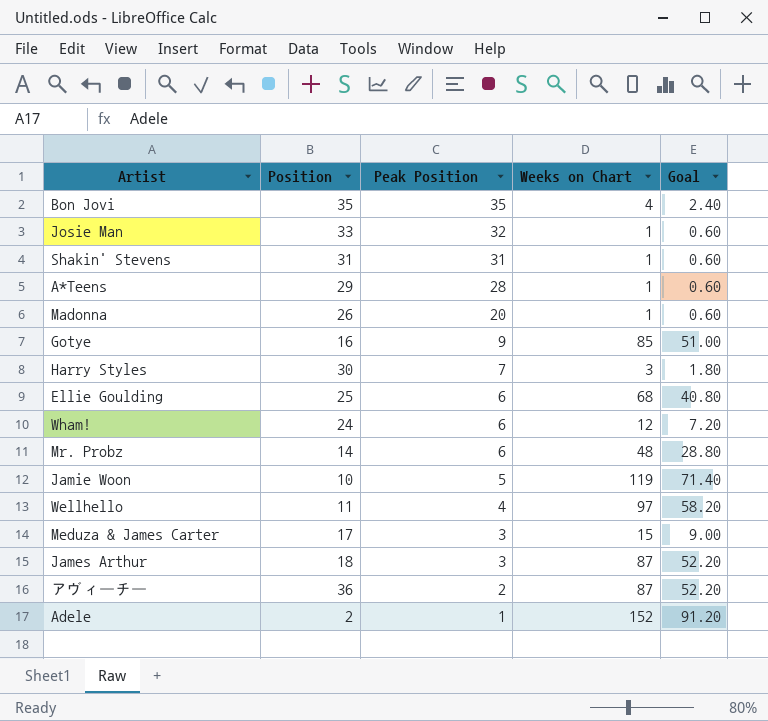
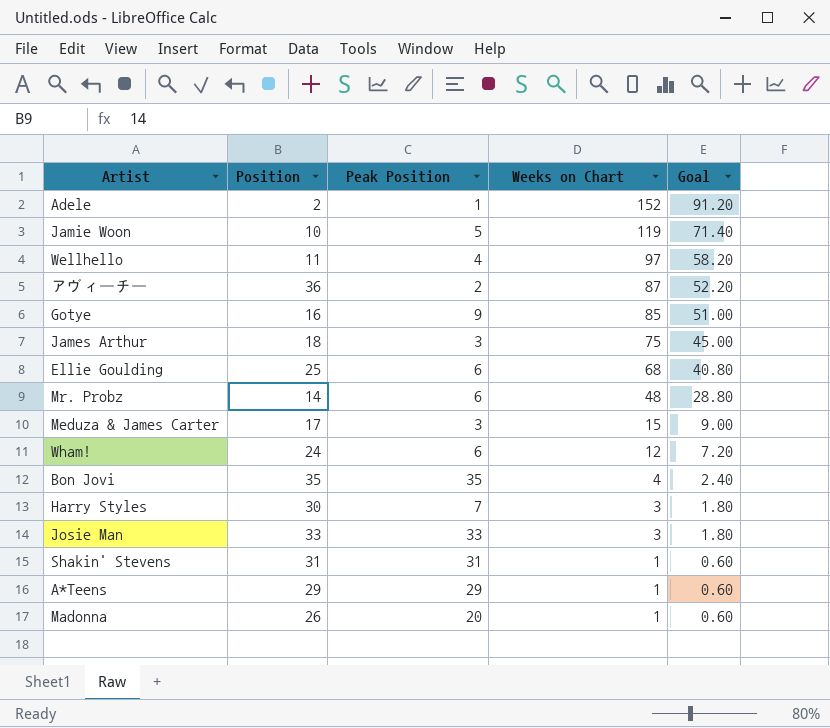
row order: Peak Position descending -> Weeks on Chart descending
James Arthur | Weeks on Chart: 87 -> 75
James Arthur | Goal: 52.20 -> 45.00
Josie Man | Peak Position: 32 -> 33
Josie Man | Weeks on Chart: 1 -> 3
Josie Man | Goal: 0.60 -> 1.80
A*Teens | Peak Position: 28 -> 29

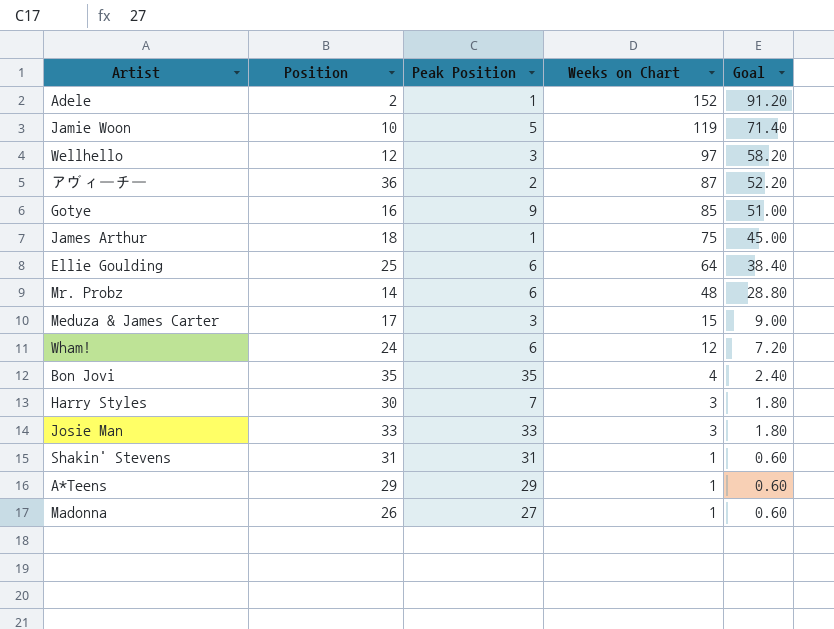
Wellhello | Position: 11 -> 12
Wellhello | Peak Position: 4 -> 3
James Arthur | Peak Position: 3 -> 1
Ellie Goulding | Weeks on Chart: 68 -> 64
Ellie Goulding | Goal: 40.80 -> 38.40
Madonna | Peak Position: 20 -> 27

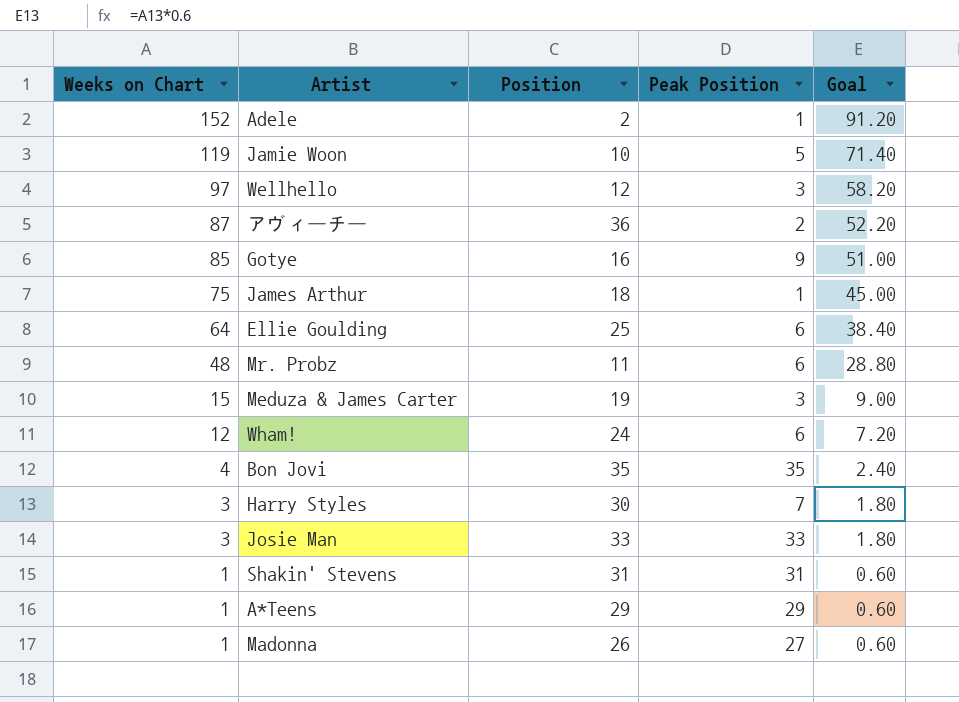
column Weeks on Chart | position: 4 -> 1
Mr. Probz | Position: 14 -> 11
Meduza & James Carter | Position: 17 -> 19

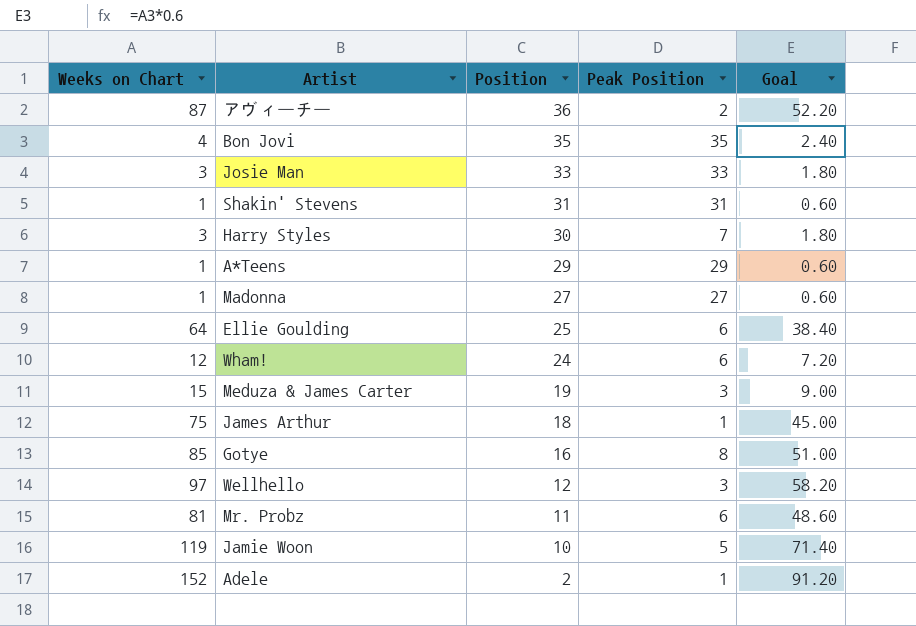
row order: Weeks on Chart descending -> Position descending
Madonna | Position: 26 -> 27
Gotye | Peak Position: 9 -> 8
Mr. Probz | Weeks on Chart: 48 -> 81
Mr. Probz | Goal: 28.80 -> 48.60

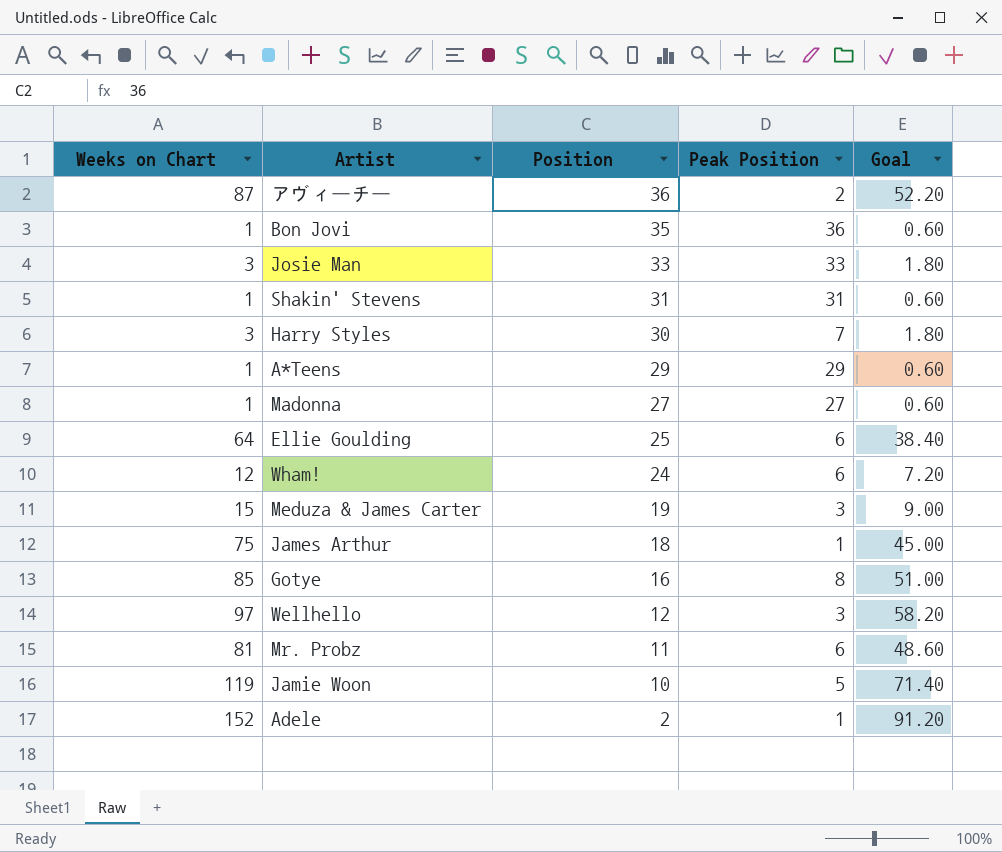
Bon Jovi | Weeks on Chart: 4 -> 1
Bon Jovi | Peak Position: 35 -> 36
Bon Jovi | Goal: 2.40 -> 0.60

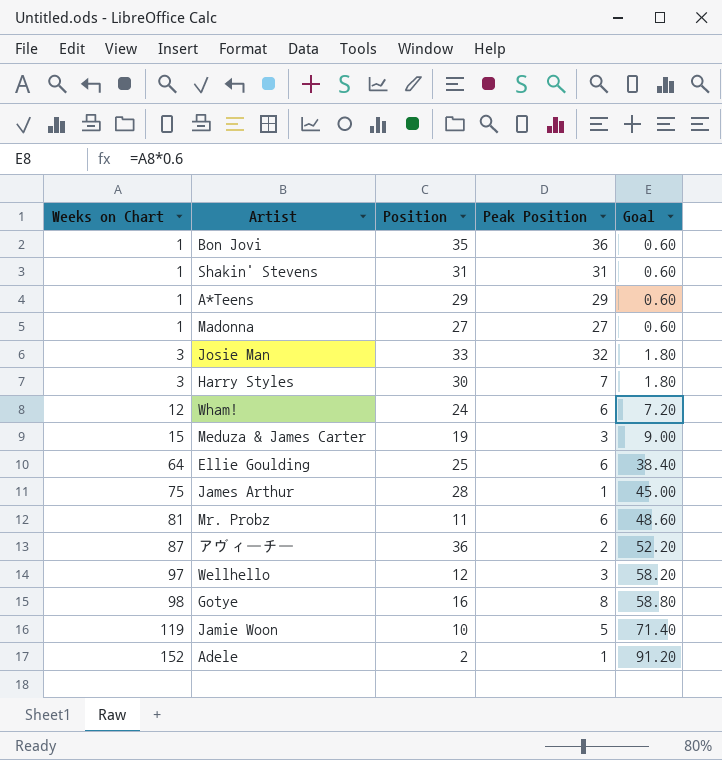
row order: Position descending -> Weeks on Chart ascending
Josie Man | Peak Position: 33 -> 32
James Arthur | Position: 18 -> 28
Gotye | Weeks on Chart: 85 -> 98
Gotye | Goal: 51.00 -> 58.80

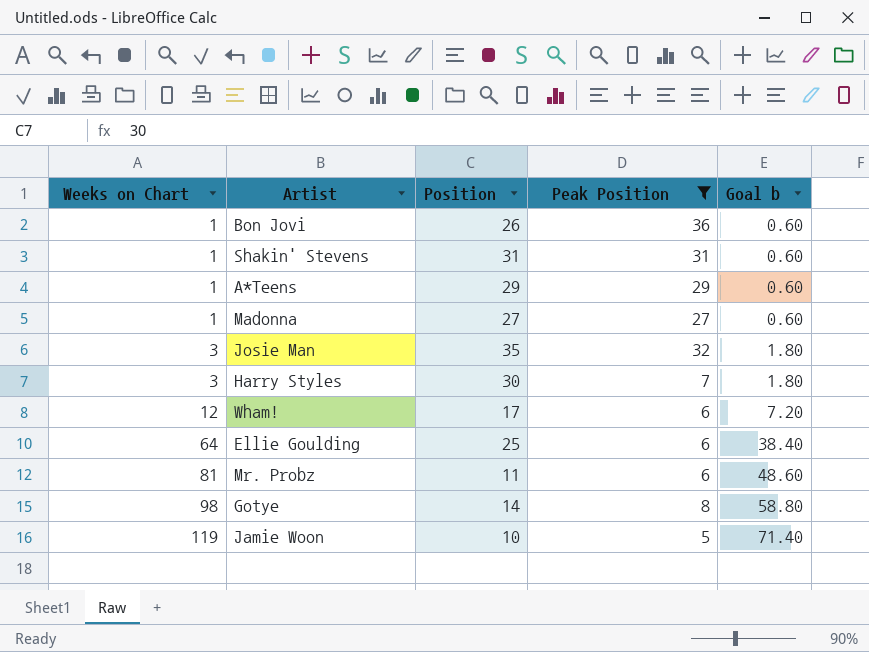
filter: none -> Peak Position >= 5
column name: Goal -> Goal b
Bon Jovi | Position: 35 -> 26
Josie Man | Position: 33 -> 35
Wham! | Position: 24 -> 17
Gotye | Position: 16 -> 14

